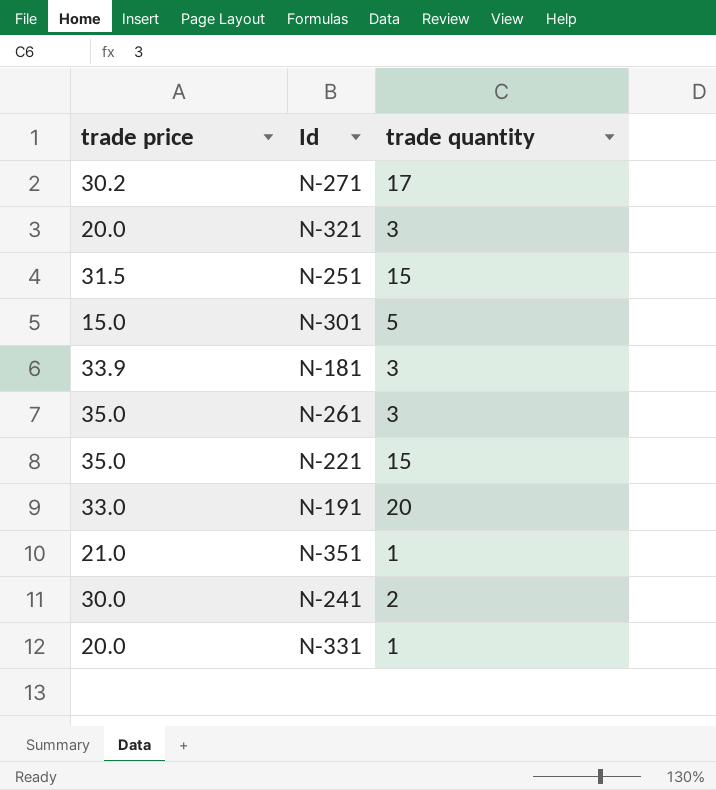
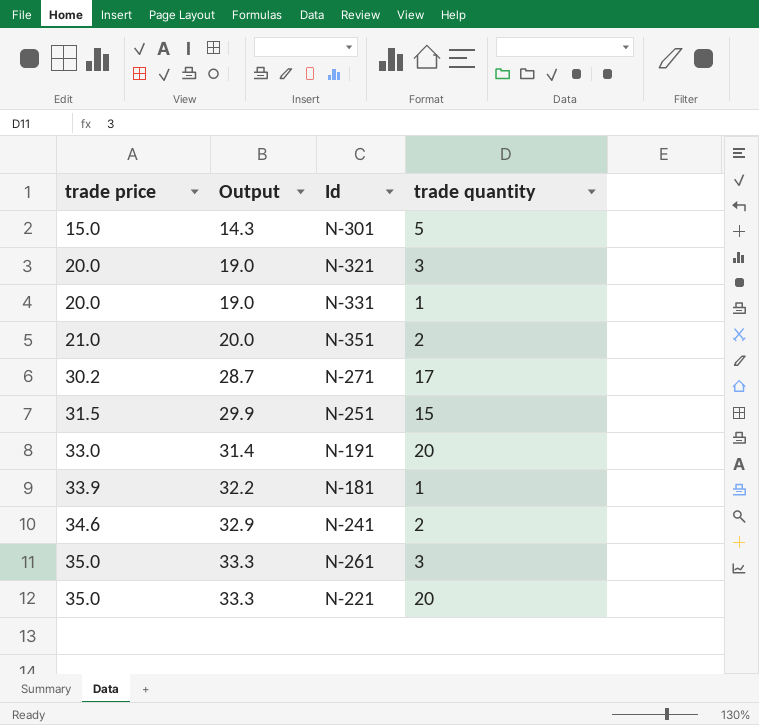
row order: none -> trade price ascending
column Output | formula: none -> [trade price] * 0.95
N-351 | trade quantity: 1 -> 2
N-181 | trade quantity: 3 -> 1
N-241 | trade price: 30.0 -> 34.6
N-221 | trade quantity: 15 -> 20

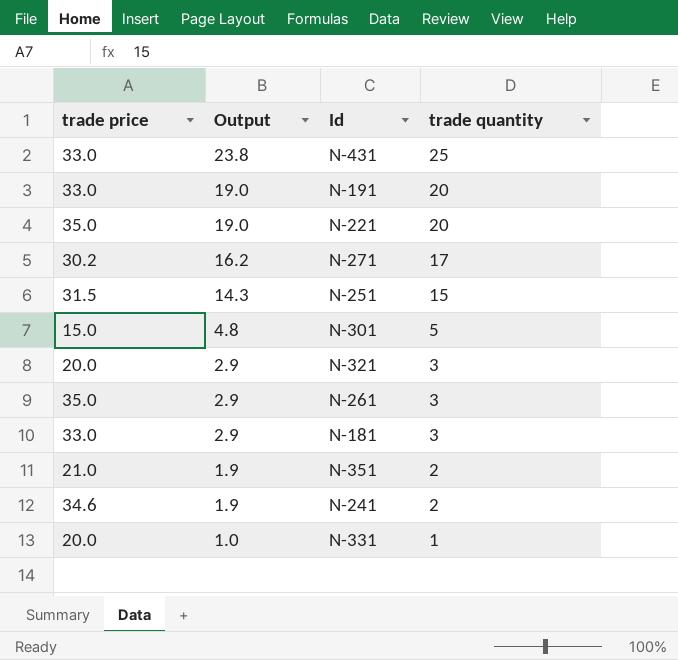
row order: trade price ascending -> Output descending
column Output | formula: [trade price] * 0.95 -> [trade quantity] * 0.95
row N-431: none -> 33.0 | 23.8 | 25
N-181 | trade price: 33.9 -> 33.0
N-181 | trade quantity: 1 -> 3

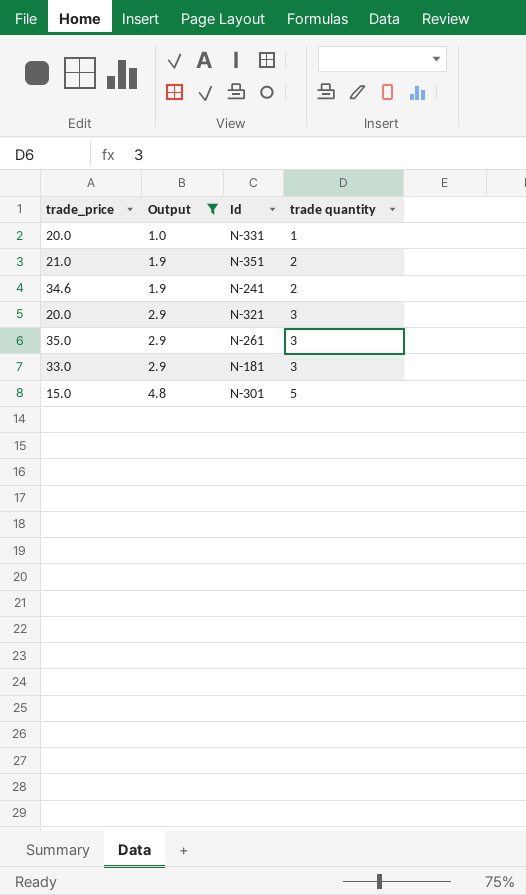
filter: none -> Output <= 4.8
row order: Output descending -> Output ascending
column name: trade price -> trade_price

